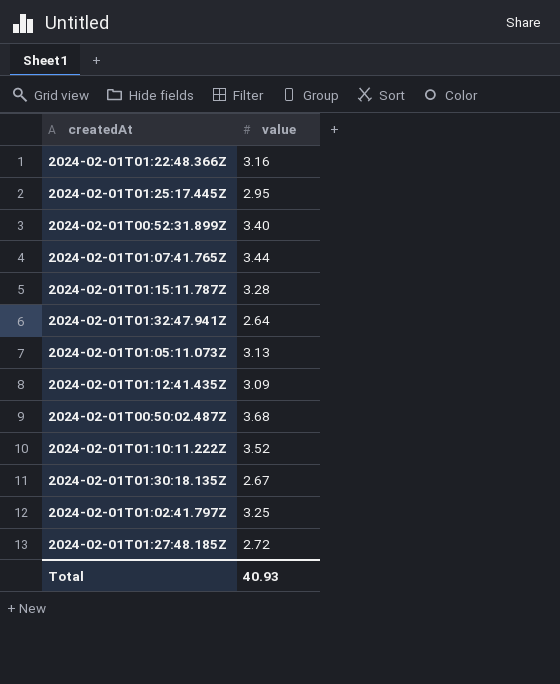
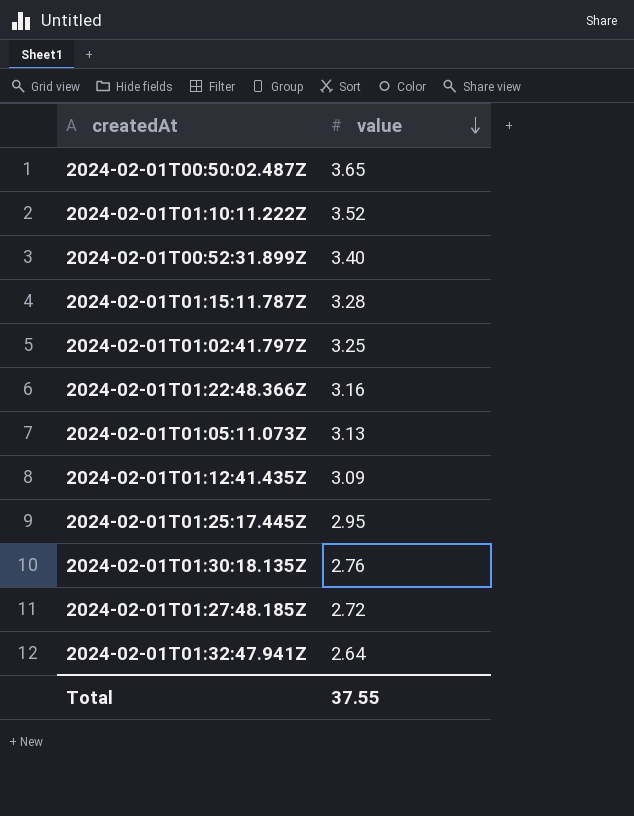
row order: none -> value descending
row 2024-02-01T01:07:41.765Z: 3.44 -> none
2024-02-01T00:50:02.487Z | value: 3.68 -> 3.65
2024-02-01T01:30:18.135Z | value: 2.67 -> 2.76
Total | value: 40.93 -> 37.55

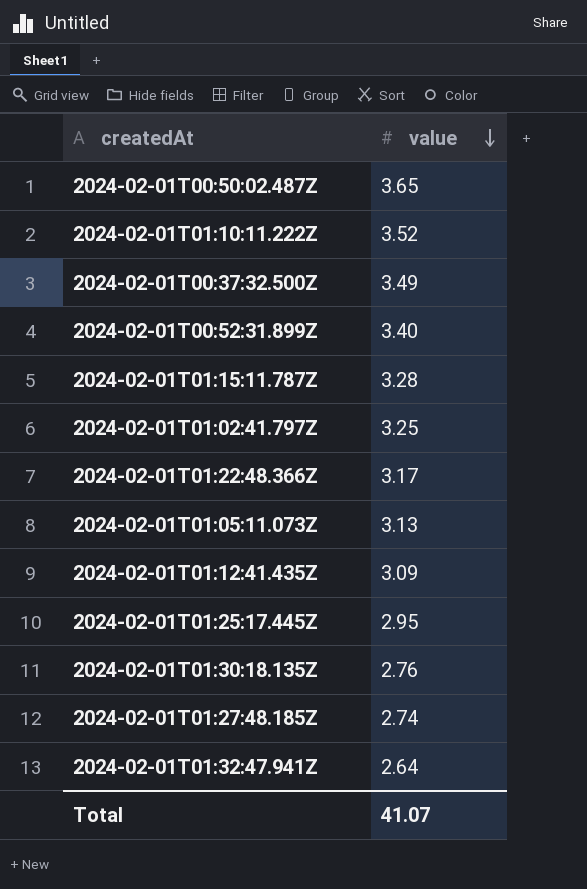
row 2024-02-01T00:37:32.500Z: none -> 3.49
2024-02-01T01:22:48.366Z | value: 3.16 -> 3.17
2024-02-01T01:27:48.185Z | value: 2.72 -> 2.74
Total | value: 37.55 -> 41.07

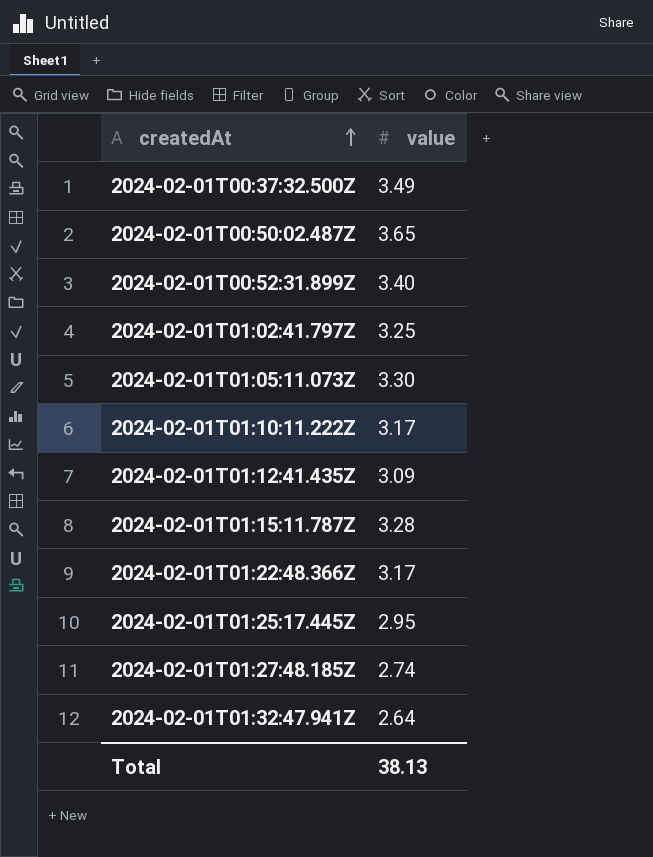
row order: value descending -> createdAt ascending
row 2024-02-01T01:30:18.135Z: 2.76 -> none
2024-02-01T01:05:11.073Z | value: 3.13 -> 3.30
2024-02-01T01:10:11.222Z | value: 3.52 -> 3.17
Total | value: 41.07 -> 38.13

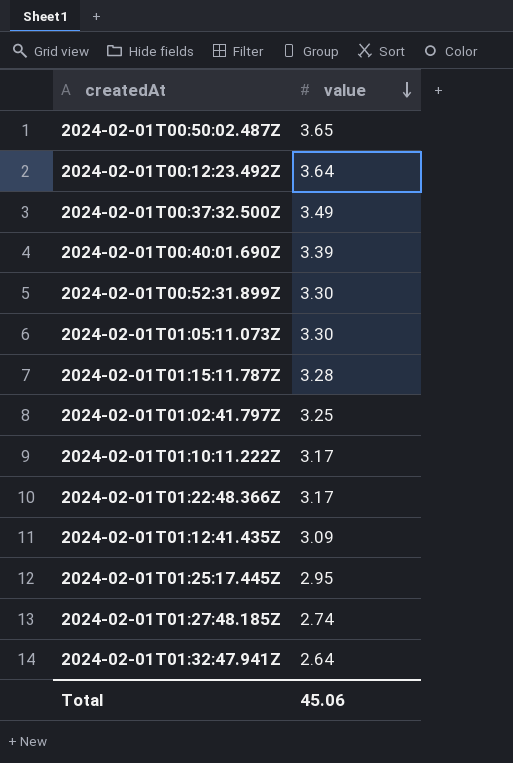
row order: createdAt ascending -> value descending
row 2024-02-01T00:12:23.492Z: none -> 3.64
row 2024-02-01T00:40:01.690Z: none -> 3.39
2024-02-01T00:52:31.899Z | value: 3.40 -> 3.30
Total | value: 38.13 -> 45.06

